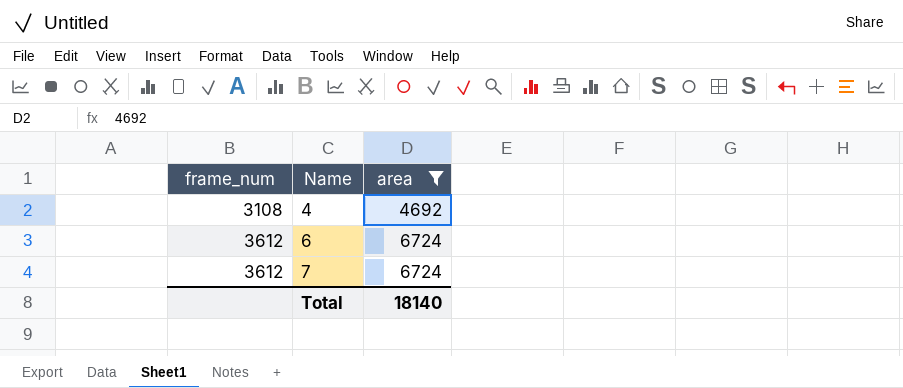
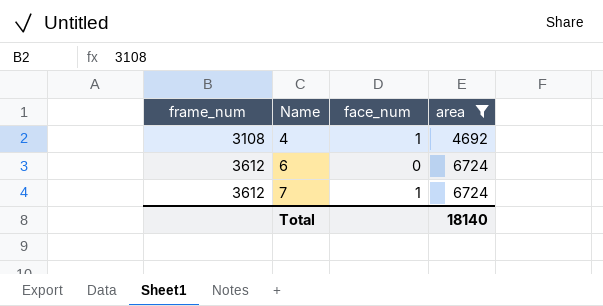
column face_num | position: none -> 3

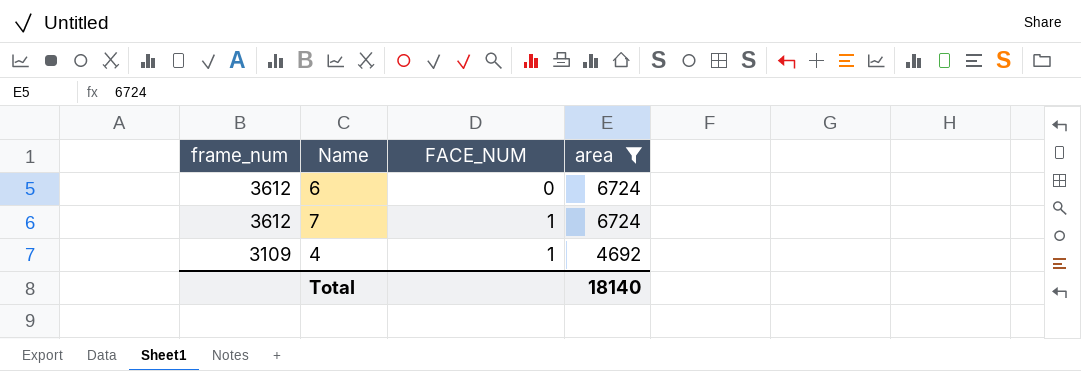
row order: frame_num ascending -> frame_num descending
column name: face_num -> FACE_NUM
4 | frame_num: 3108 -> 3109

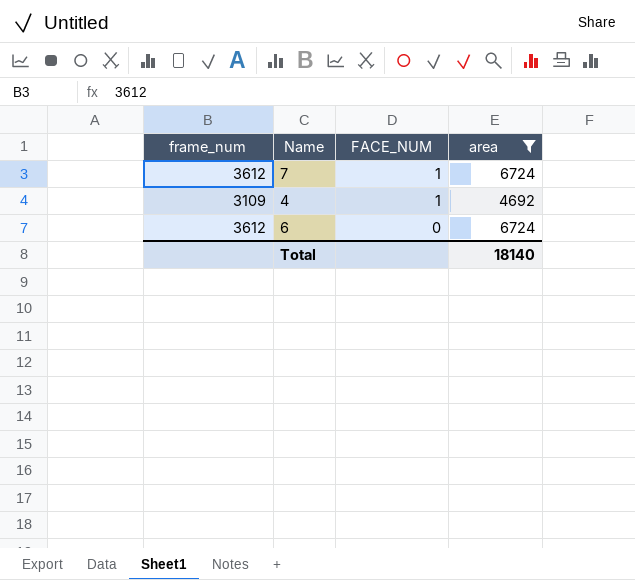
row order: frame_num descending -> FACE_NUM descending

